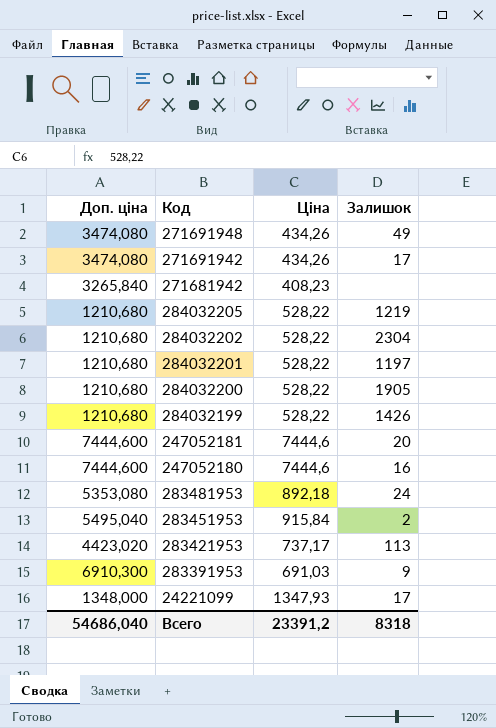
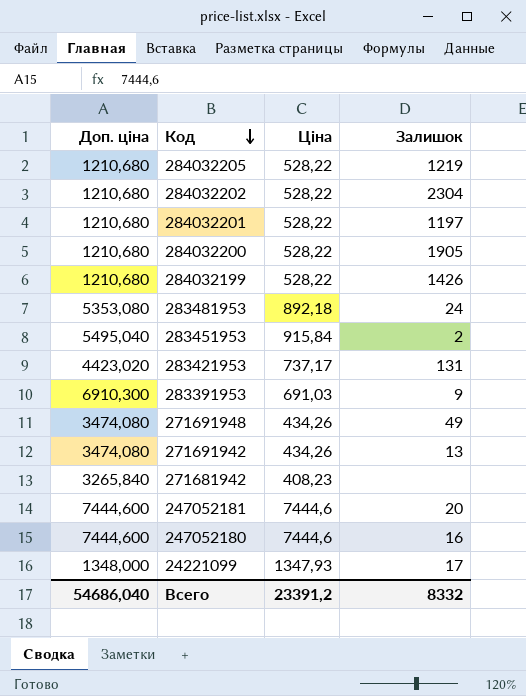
row order: none -> Код descending
283421953 | Залишок: 113 -> 131
271691942 | Залишок: 17 -> 13
Всего | Залишок: 8318 -> 8332

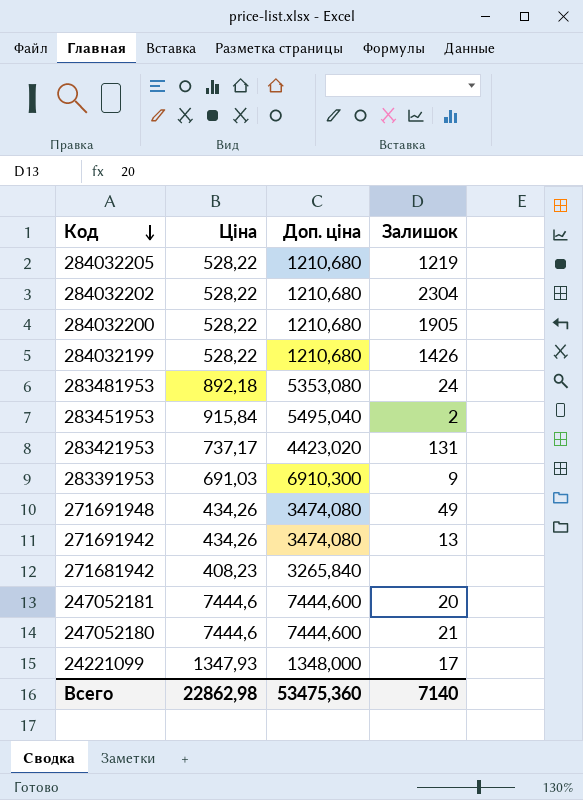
column Доп. ціна | position: 1 -> 3
row 284032201: 1210,680 | 528,22 | 1197 -> none
247052180 | Залишок: 16 -> 21
Всего | Ціна: 23391,2 -> 22862,98
Всего | Доп. ціна: 54686,040 -> 53475,360
Всего | Залишок: 8332 -> 7140

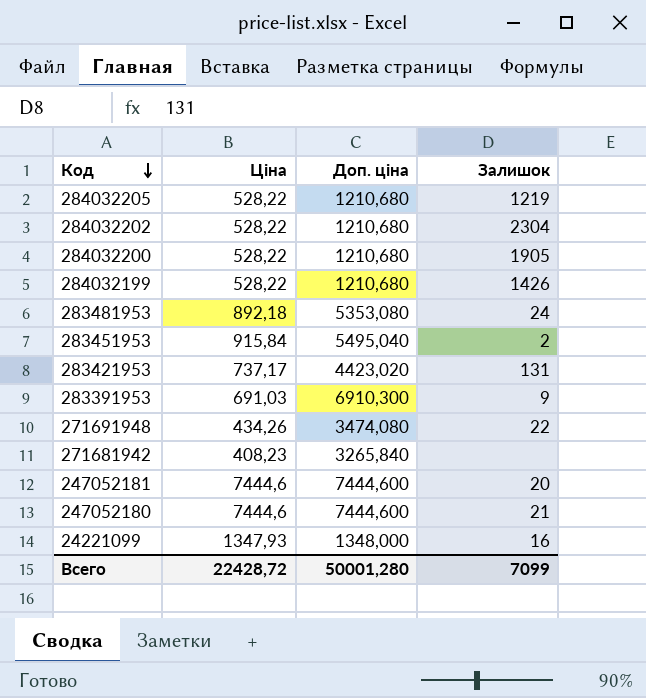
row 271691942: 434,26 | 3474,080 | 13 -> none
271691948 | Залишок: 49 -> 22
24221099 | Залишок: 17 -> 16
Всего | Ціна: 22862,98 -> 22428,72
Всего | Доп. ціна: 53475,360 -> 50001,280
Всего | Залишок: 7140 -> 7099

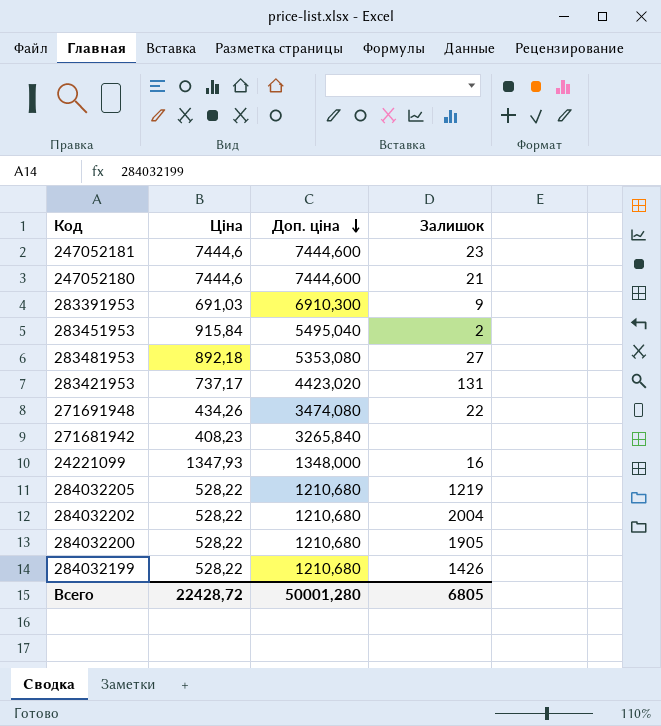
row order: Код descending -> Доп. ціна descending
247052181 | Залишок: 20 -> 23
283481953 | Залишок: 24 -> 27
284032202 | Залишок: 2304 -> 2004
Всего | Залишок: 7099 -> 6805

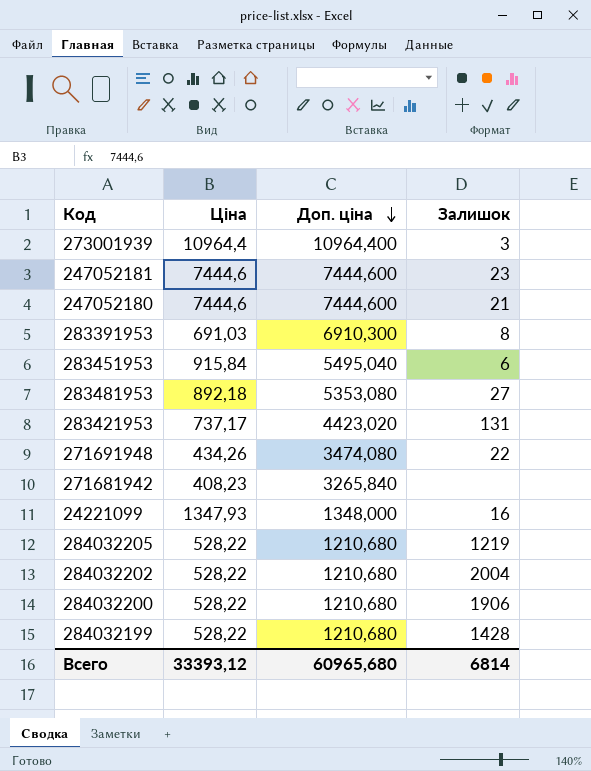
row 273001939: none -> 10964,4 | 10964,400 | 3
283391953 | Залишок: 9 -> 8
283451953 | Залишок: 2 -> 6
284032200 | Залишок: 1905 -> 1906
284032199 | Залишок: 1426 -> 1428
Всего | Ціна: 22428,72 -> 33393,12
Всего | Доп. ціна: 50001,280 -> 60965,680
Всего | Залишок: 6805 -> 6814

